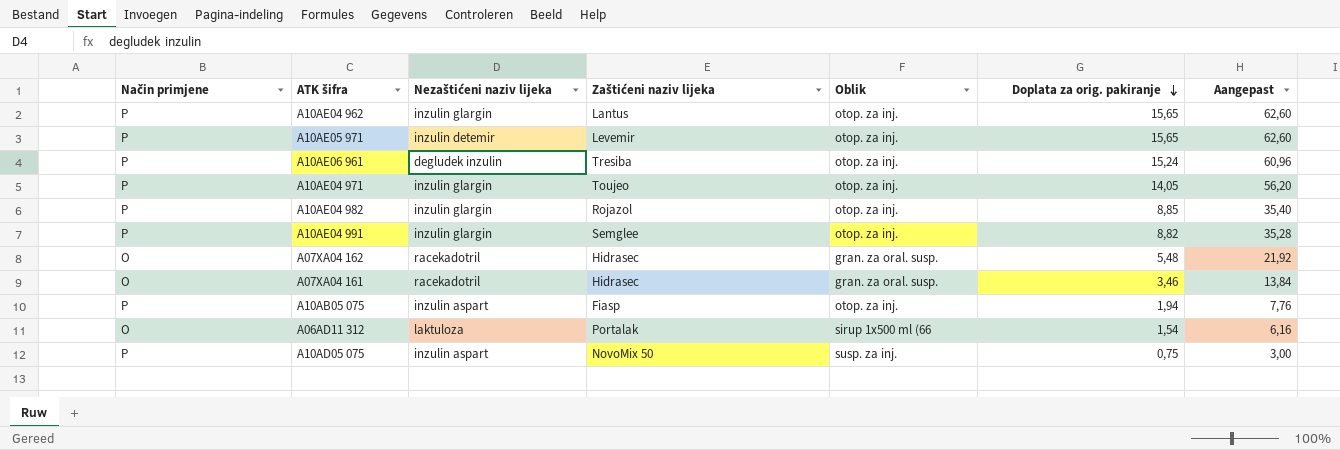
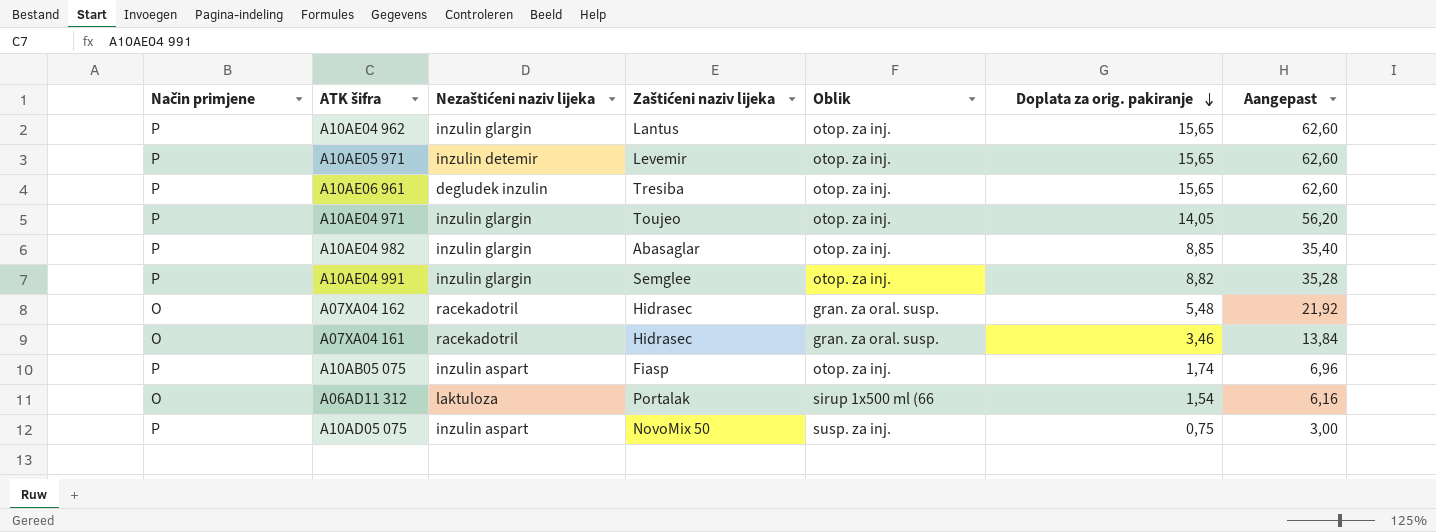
A10AE06 961 | Doplata za orig. pakiranje: 15,24 -> 15,65
A10AE06 961 | Aangepast: 60,96 -> 62,60
A10AE04 982 | Zaštićeni naziv lijeka: Rojazol -> Abasaglar
A10AB05 075 | Doplata za orig. pakiranje: 1,94 -> 1,74
A10AB05 075 | Aangepast: 7,76 -> 6,96

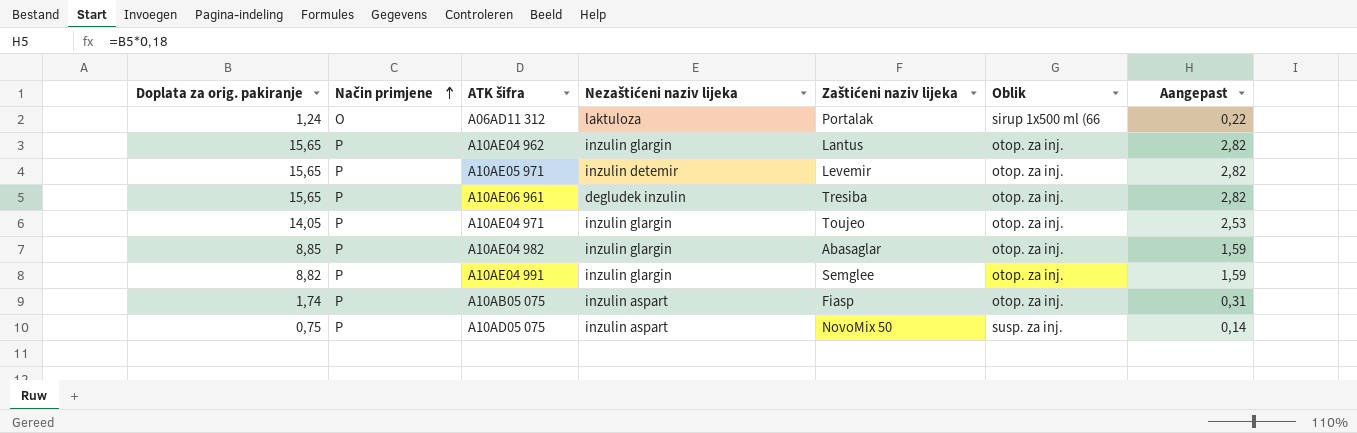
row order: Doplata za orig. pakiranje descending -> Način primjene ascending
column Doplata za orig. pakiranje | position: 6 -> 1
column Aangepast | formula: [Doplata za orig. pakiranje] * 4 -> [Doplata za orig. pakiranje] * 0,18
row A07XA04 162: O | racekadotril | Hidrasec | gran. za oral. susp. | 5,48 | 21,92 -> none
row A07XA04 161: O | racekadotril | Hidrasec | gran. za oral. susp. | 3,46 | 13,84 -> none
A06AD11 312 | Doplata za orig. pakiranje: 1,54 -> 1,24

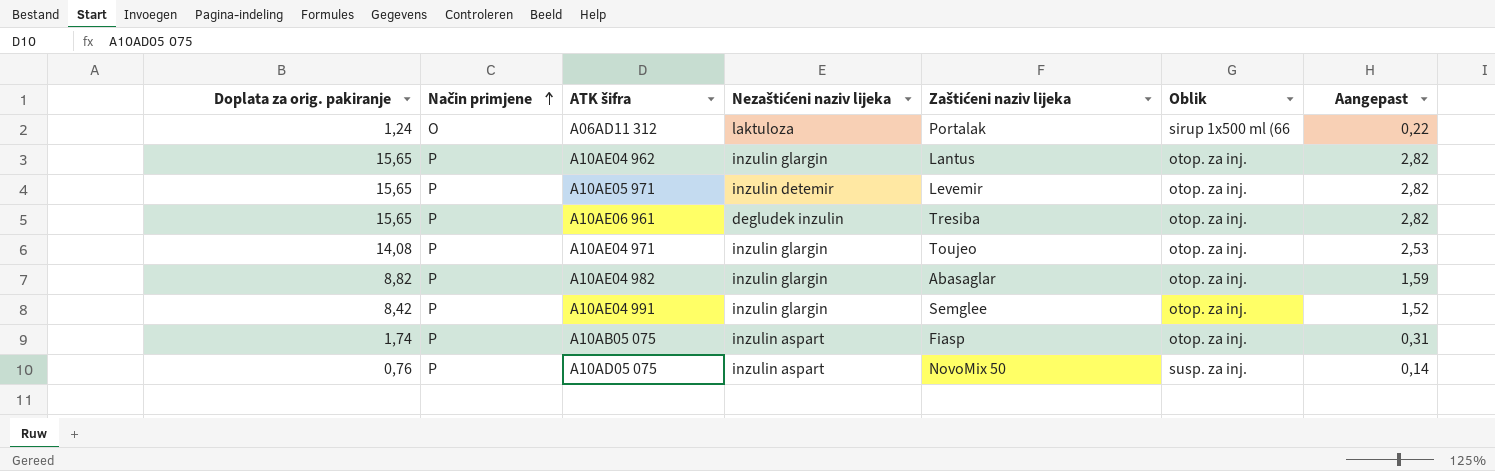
A10AE04 971 | Doplata za orig. pakiranje: 14,05 -> 14,08
A10AE04 982 | Doplata za orig. pakiranje: 8,85 -> 8,82
A10AE04 991 | Doplata za orig. pakiranje: 8,82 -> 8,42
A10AE04 991 | Aangepast: 1,59 -> 1,52
A10AD05 075 | Doplata za orig. pakiranje: 0,75 -> 0,76

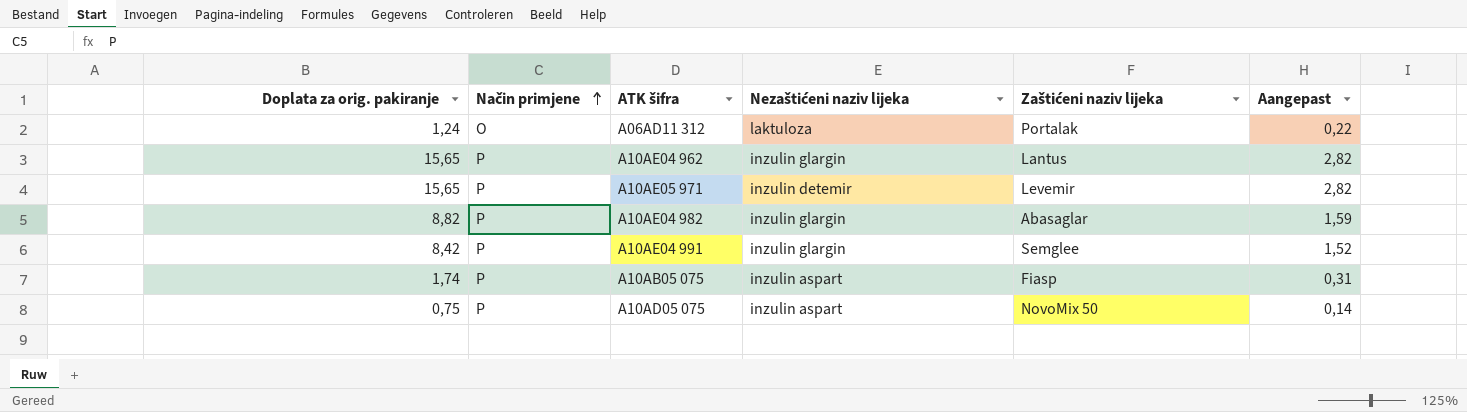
column Oblik | position: 6 -> none
row A10AE06 961: 15,65 | P | degludek inzulin | Tresiba | otop. za inj. | 2,82 -> none
row A10AE04 971: 14,08 | P | inzulin glargin | Toujeo | otop. za inj. | 2,53 -> none
A10AD05 075 | Doplata za orig. pakiranje: 0,76 -> 0,75

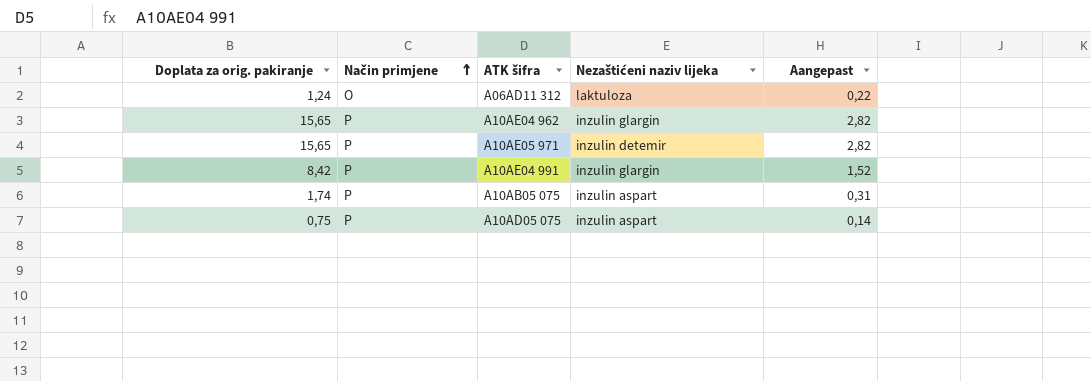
column Zaštićeni naziv lijeka | position: 5 -> none
row A10AE04 982: 8,82 | P | inzulin glargin | Abasaglar | 1,59 -> none

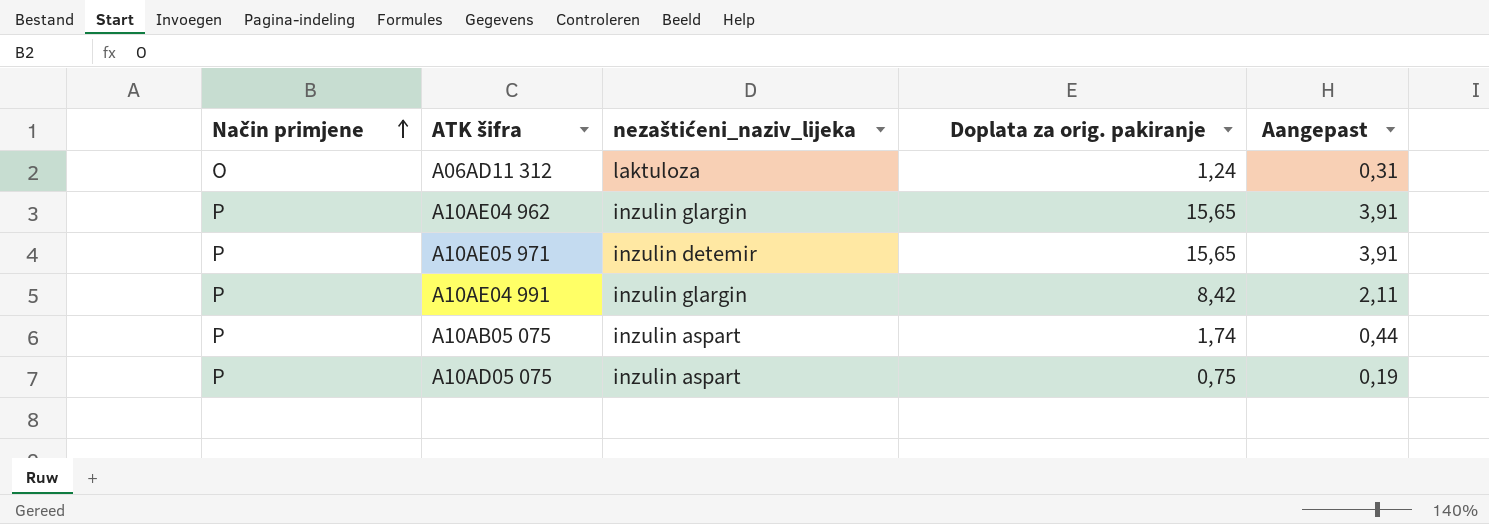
column name: Nezaštićeni naziv lijeka -> nezaštićeni_naziv_lijeka
column Doplata za orig. pakiranje | position: 1 -> 4
column Aangepast | formula: [Doplata za orig. pakiranje] * 0,18 -> [Doplata za orig. pakiranje] * 0,25

